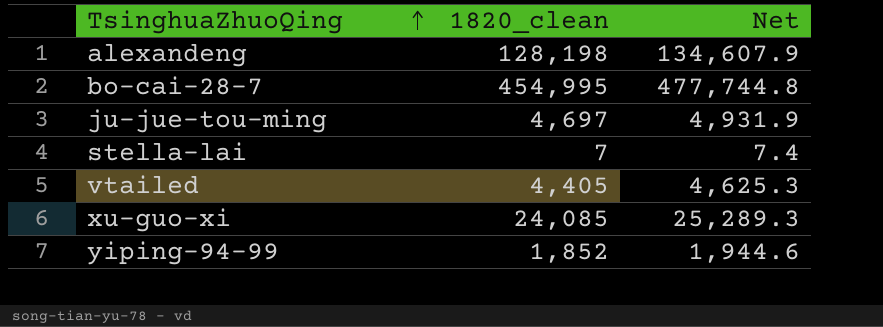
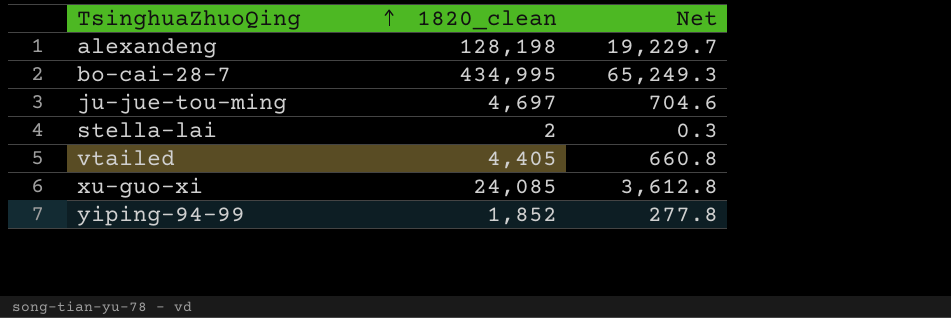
column Net | formula: [1820_clean] * 1.05 -> [1820_clean] * 0.15
bo-cai-28-7 | 1820_clean: 454,995 -> 434,995
stella-lai | 1820_clean: 7 -> 2

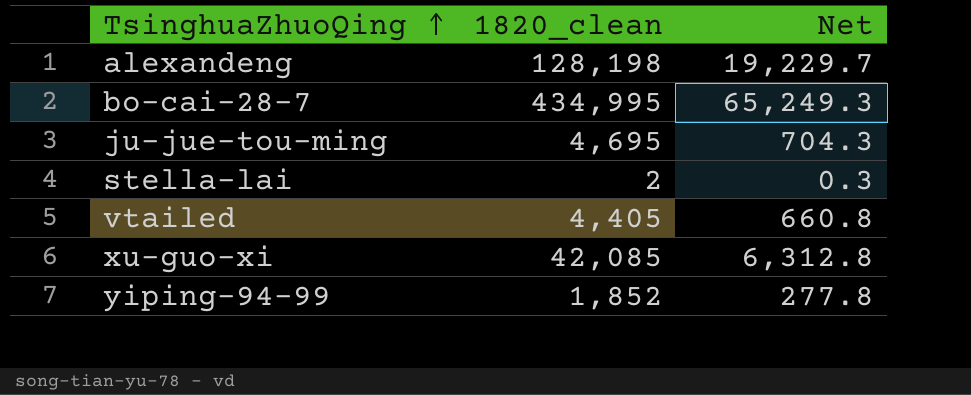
ju-jue-tou-ming | 1820_clean: 4,697 -> 4,695
ju-jue-tou-ming | Net: 704.6 -> 704.3
xu-guo-xi | 1820_clean: 24,085 -> 42,085
xu-guo-xi | Net: 3,612.8 -> 6,312.8

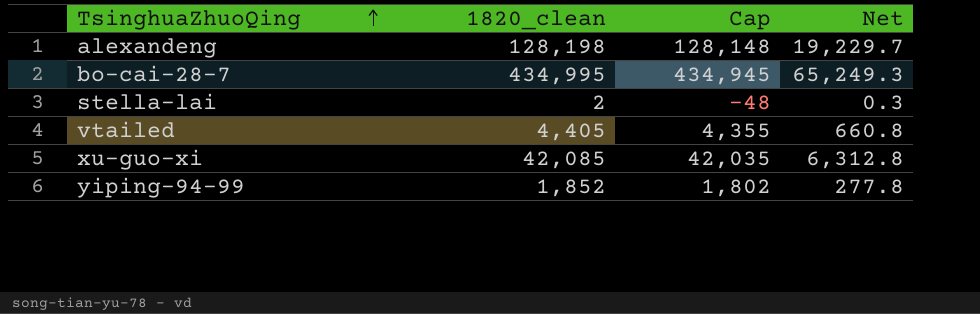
column Cap | formula: none -> [1820_clean] - 50
row ju-jue-tou-ming: 4,695 | 704.3 -> none

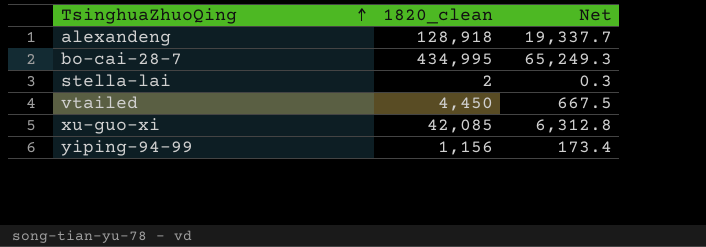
column Cap | formula: [1820_clean] - 50 -> none
alexandeng | 1820_clean: 128,198 -> 128,918
alexandeng | Net: 19,229.7 -> 19,337.7
vtailed | 1820_clean: 4,405 -> 4,450
vtailed | Net: 660.8 -> 667.5
yiping-94-99 | 1820_clean: 1,852 -> 1,156
yiping-94-99 | Net: 277.8 -> 173.4

